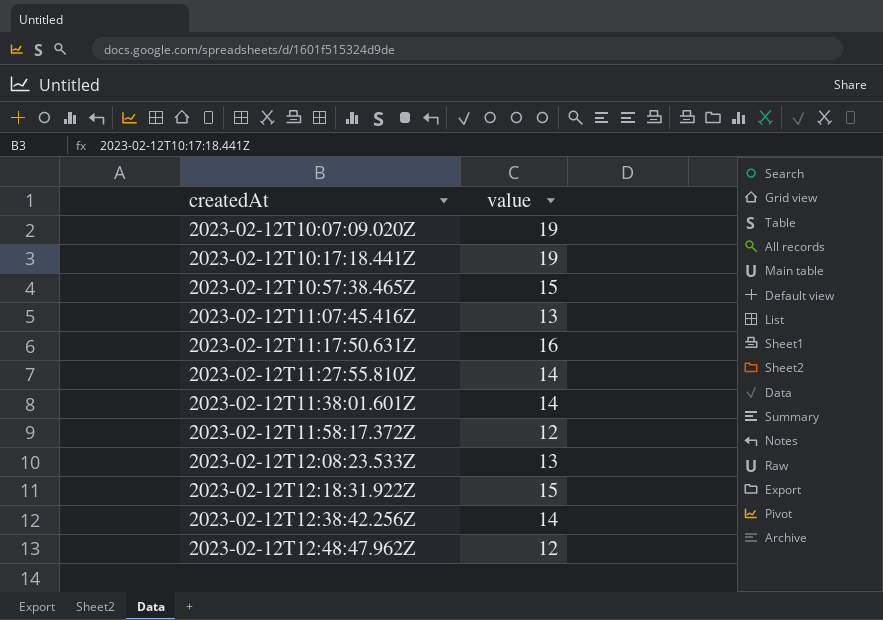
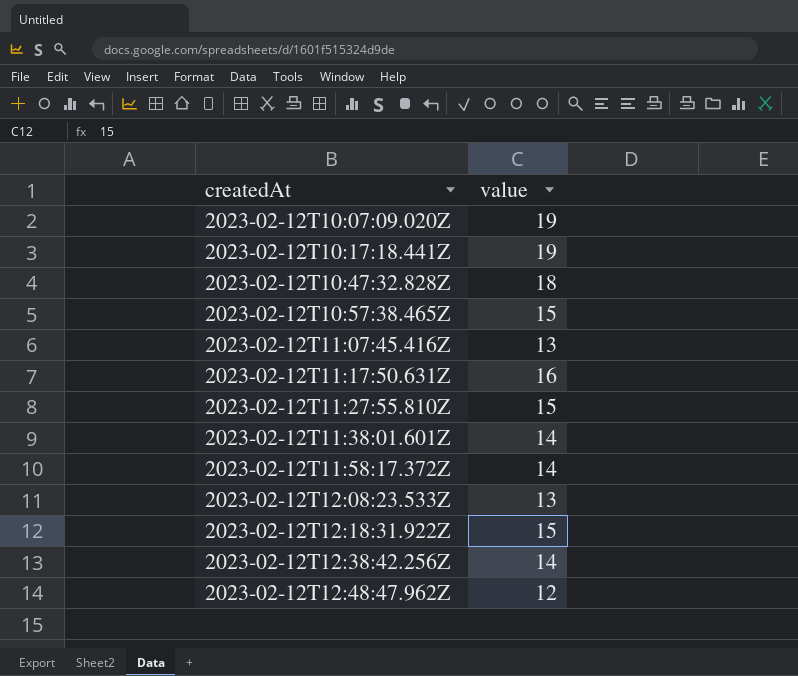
row 2023-02-12T10:47:32.828Z: none -> 18
2023-02-12T11:27:55.810Z | value: 14 -> 15
2023-02-12T11:58:17.372Z | value: 12 -> 14

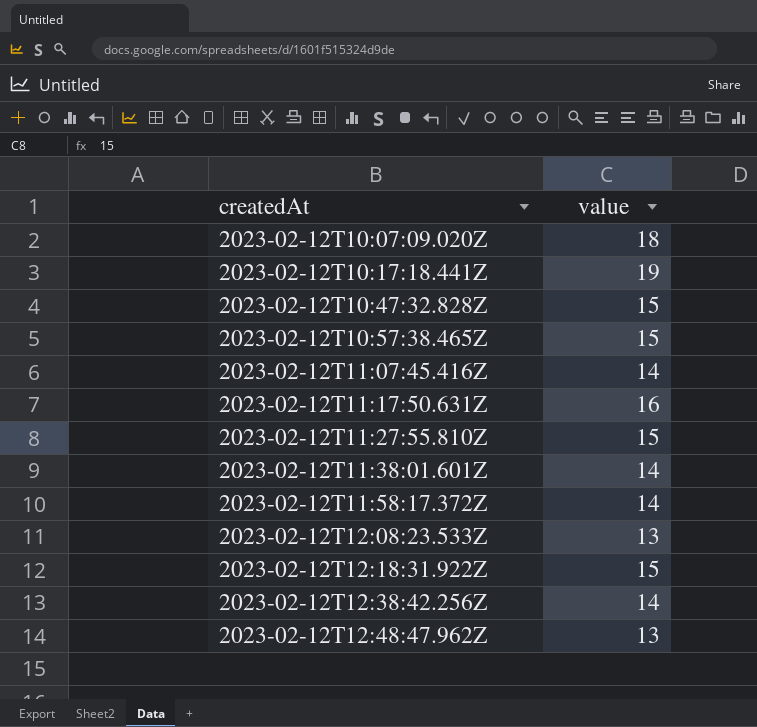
2023-02-12T10:07:09.020Z | value: 19 -> 18
2023-02-12T10:47:32.828Z | value: 18 -> 15
2023-02-12T11:07:45.416Z | value: 13 -> 14
2023-02-12T12:48:47.962Z | value: 12 -> 13

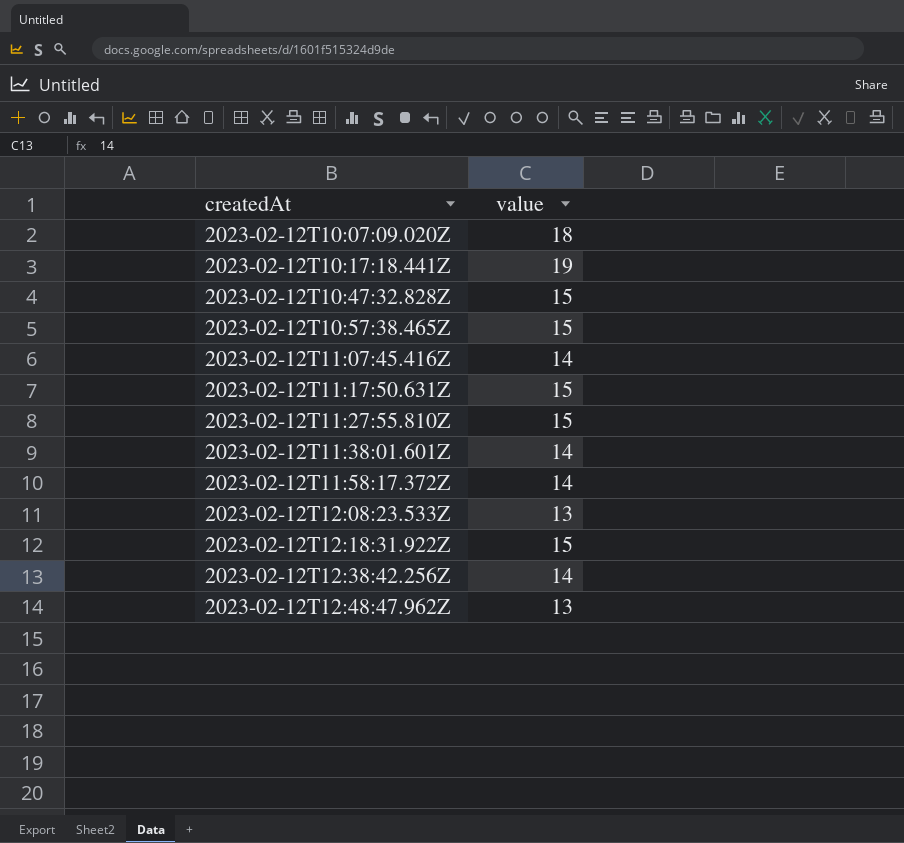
2023-02-12T11:17:50.631Z | value: 16 -> 15

